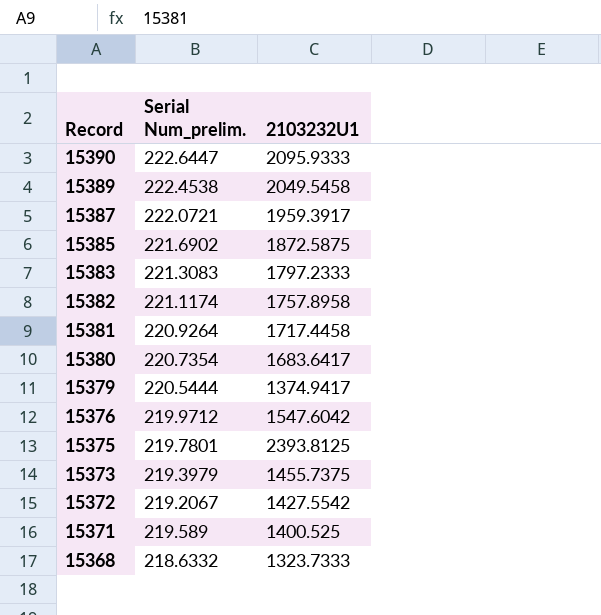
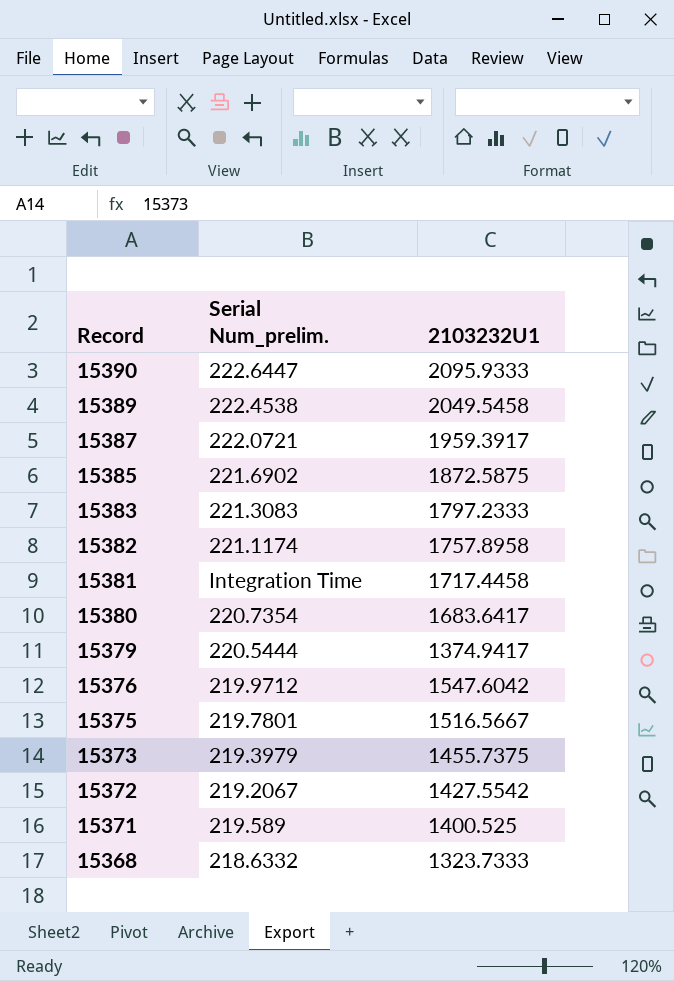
15381 | Serial Num_prelim.: 220.9264 -> Integration Time
15375 | 2103232U1: 2393.8125 -> 1516.5667

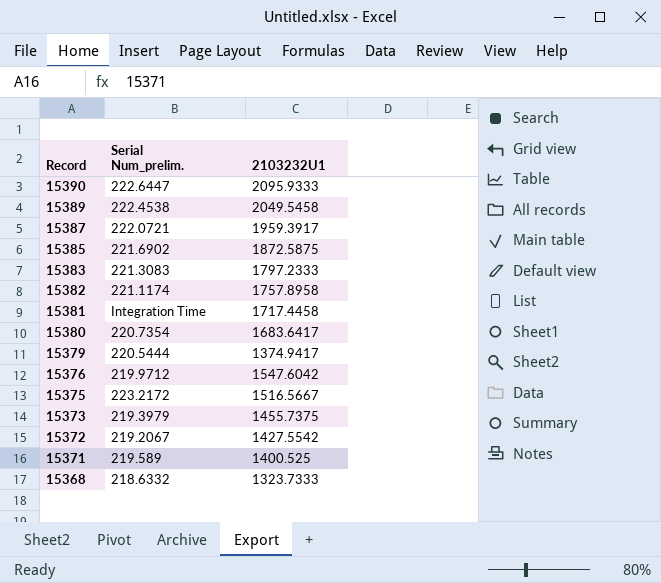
15375 | Serial Num_prelim.: 219.7801 -> 223.2172

